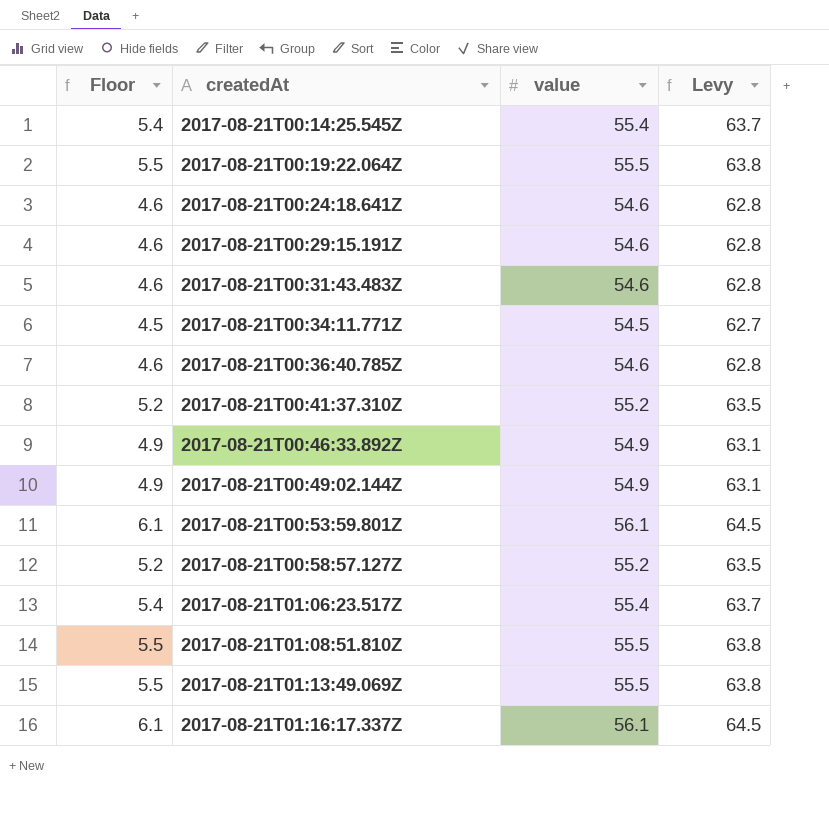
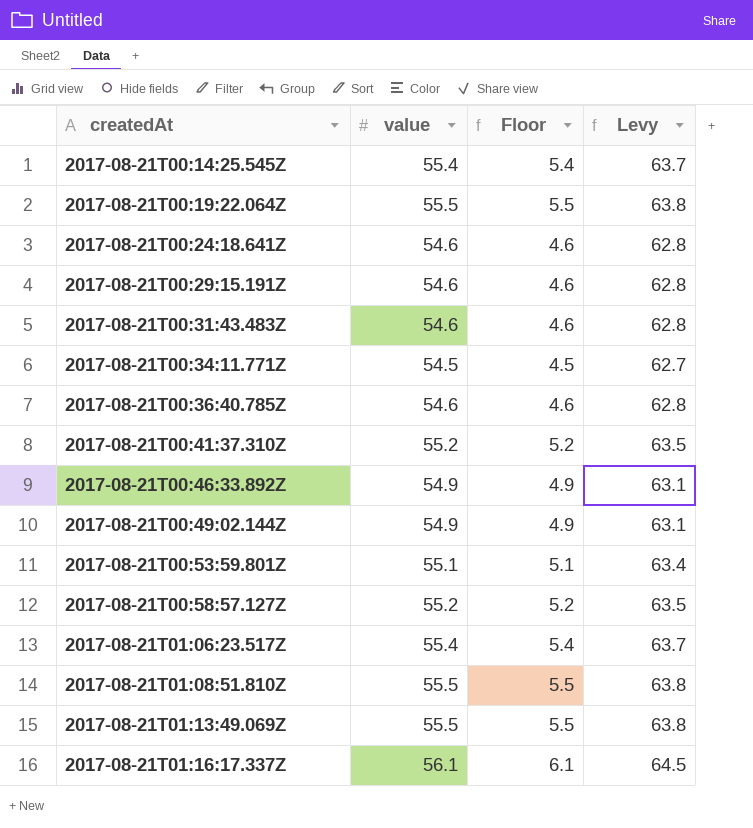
column Floor | position: 1 -> 3
2017-08-21T00:53:59.801Z | value: 56.1 -> 55.1
2017-08-21T00:53:59.801Z | Floor: 6.1 -> 5.1
2017-08-21T00:53:59.801Z | Levy: 64.5 -> 63.4

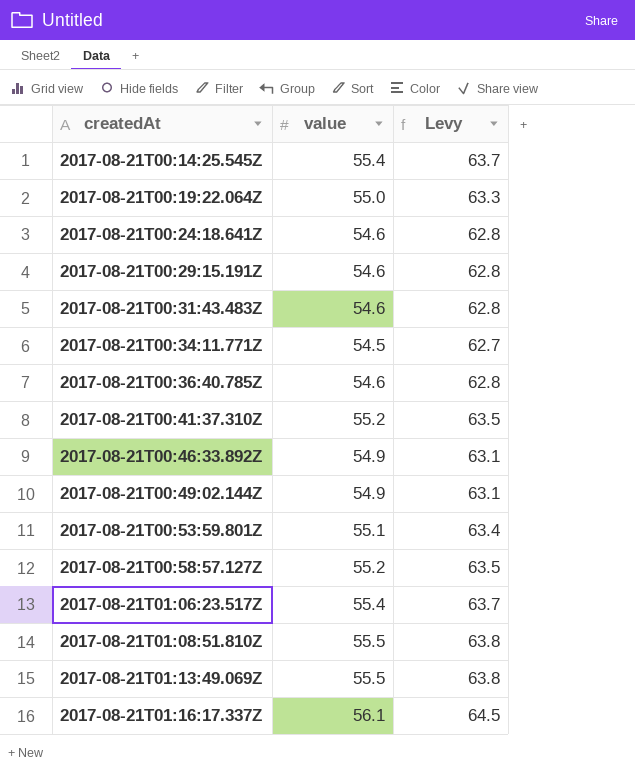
column Floor | formula: [value] - 50 -> none
2017-08-21T00:19:22.064Z | value: 55.5 -> 55.0
2017-08-21T00:19:22.064Z | Levy: 63.8 -> 63.3

